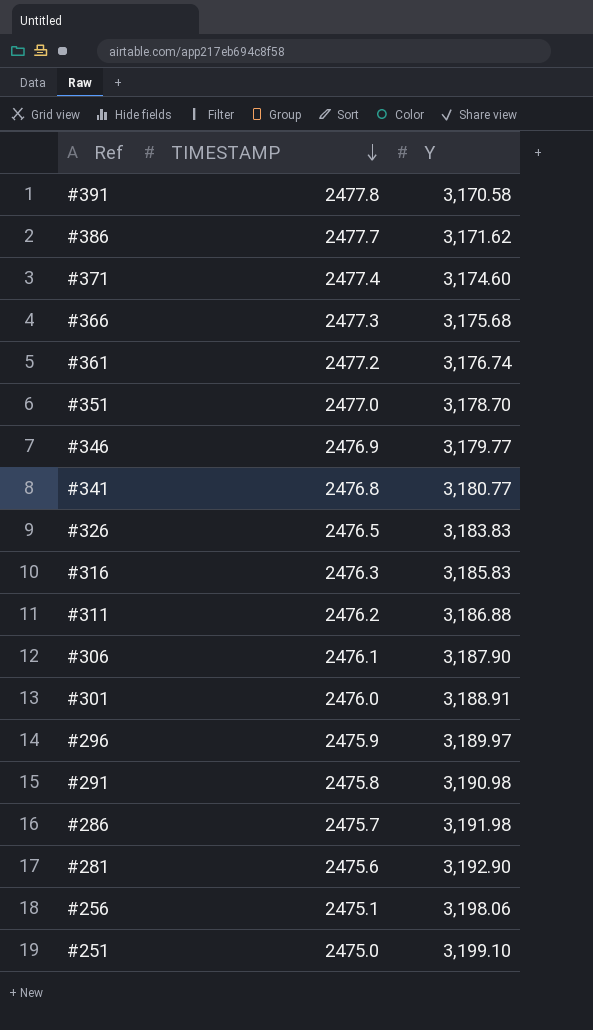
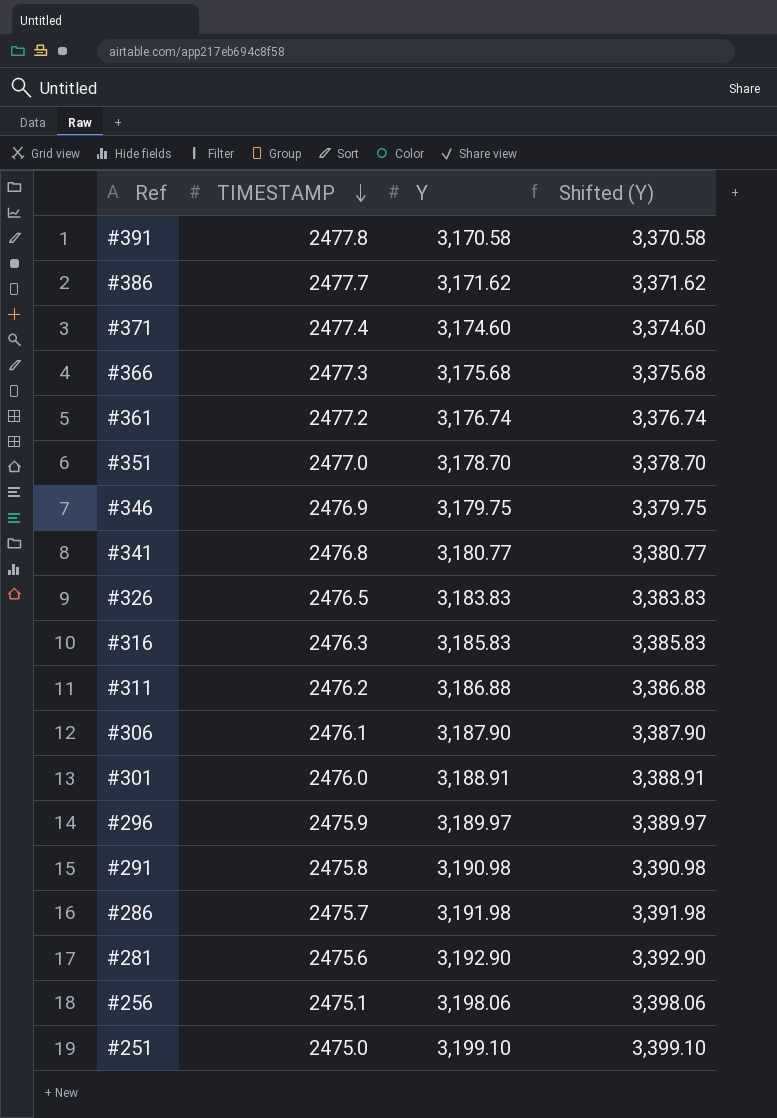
column Shifted (Y) | formula: none -> [Y] + 200
#346 | Y: 3,179.77 -> 3,179.75

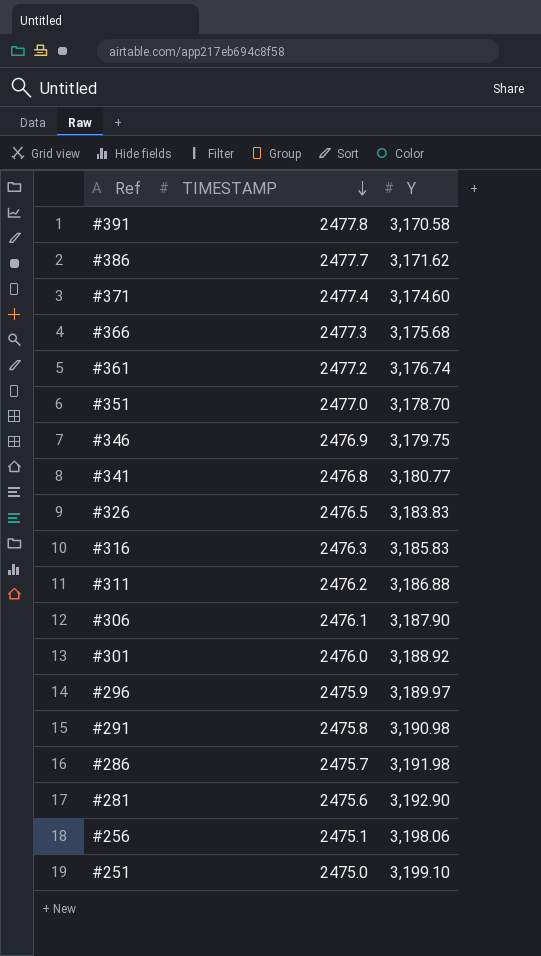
column Shifted (Y) | formula: [Y] + 200 -> none
#301 | Y: 3,188.91 -> 3,188.92

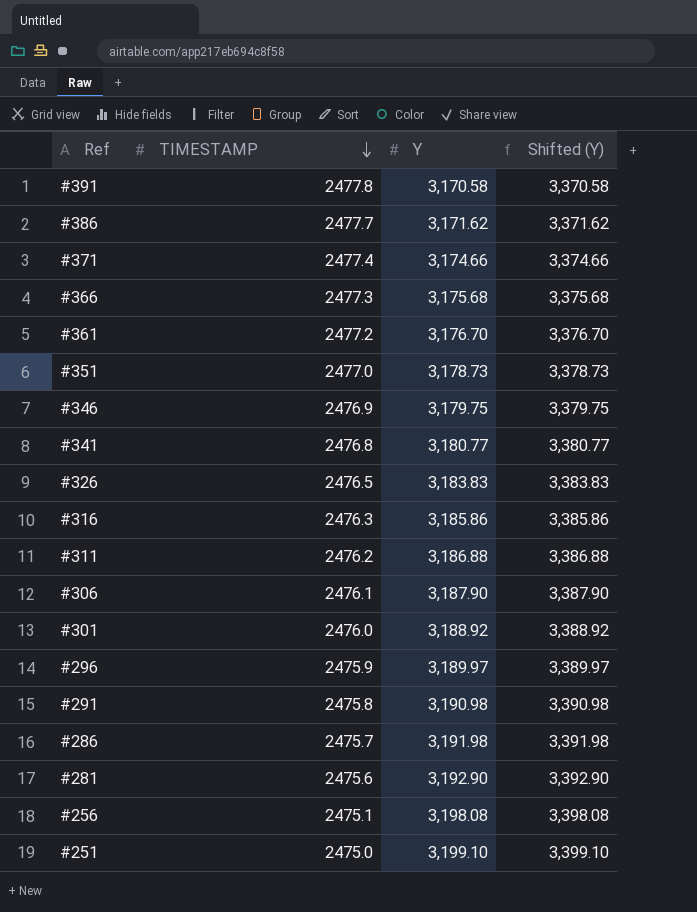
column Shifted (Y) | formula: none -> [Y] + 200
#371 | Y: 3,174.60 -> 3,174.66
#361 | Y: 3,176.74 -> 3,176.70
#351 | Y: 3,178.70 -> 3,178.73
#316 | Y: 3,185.83 -> 3,185.86
#256 | Y: 3,198.06 -> 3,198.08

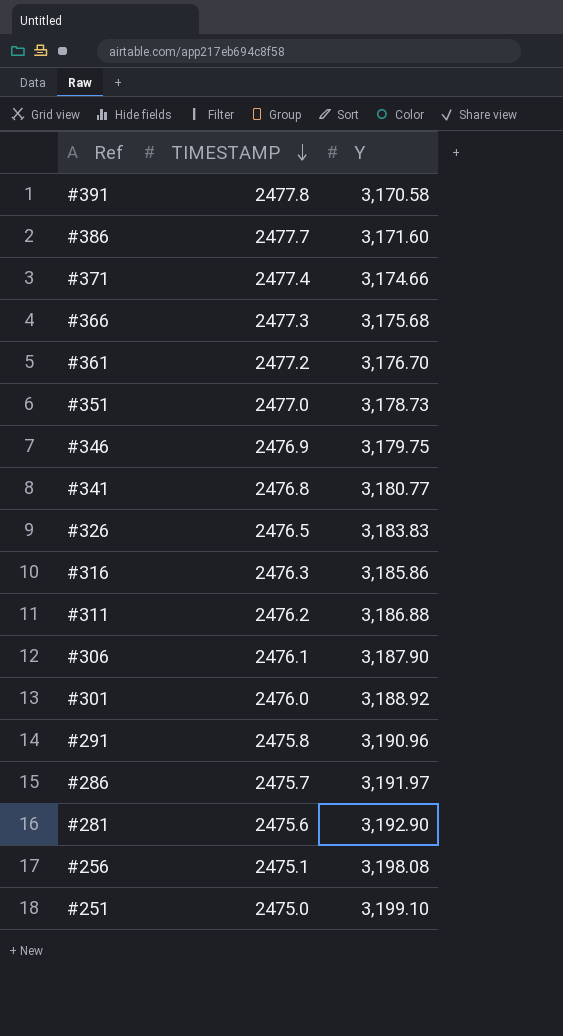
column Shifted (Y) | formula: [Y] + 200 -> none
row #296: 2475.9 | 3,189.97 | 3,389.97 -> none
#386 | Y: 3,171.62 -> 3,171.60
#291 | Y: 3,190.98 -> 3,190.96
#286 | Y: 3,191.98 -> 3,191.97

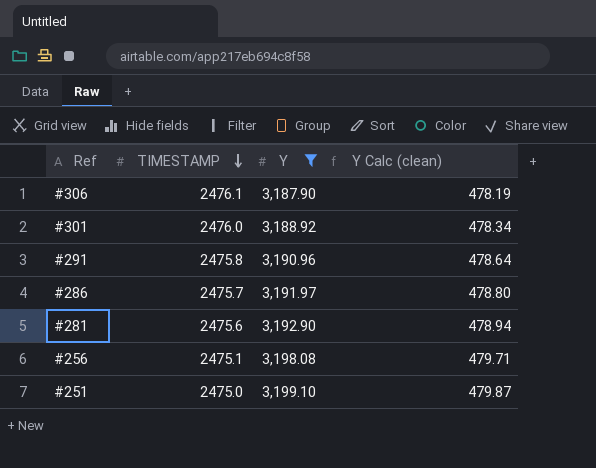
filter: none -> Y >= 3,187.90
column Y Calc (clean) | formula: none -> [Y] * 0.15

